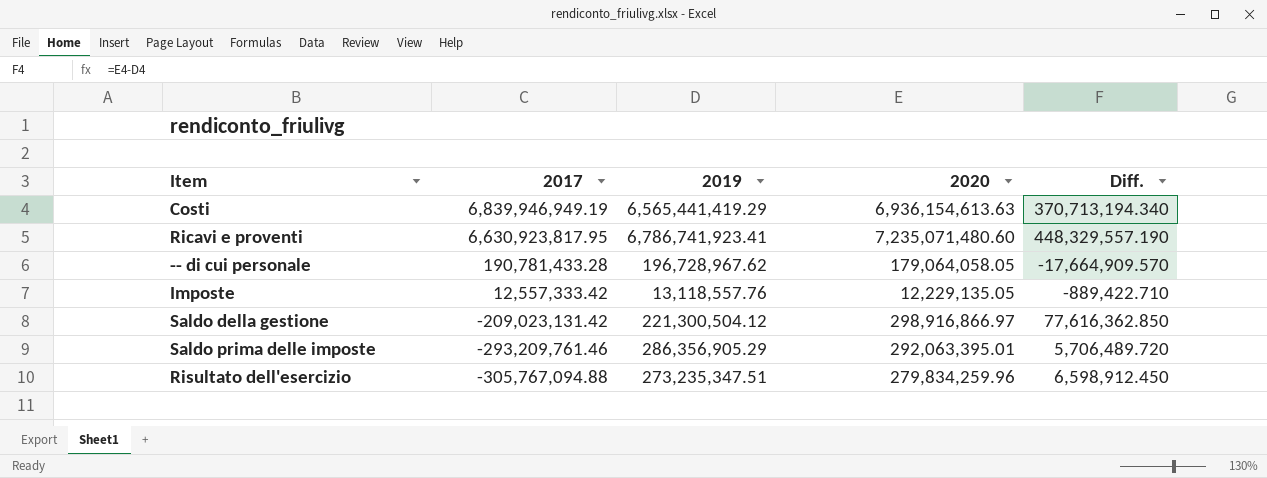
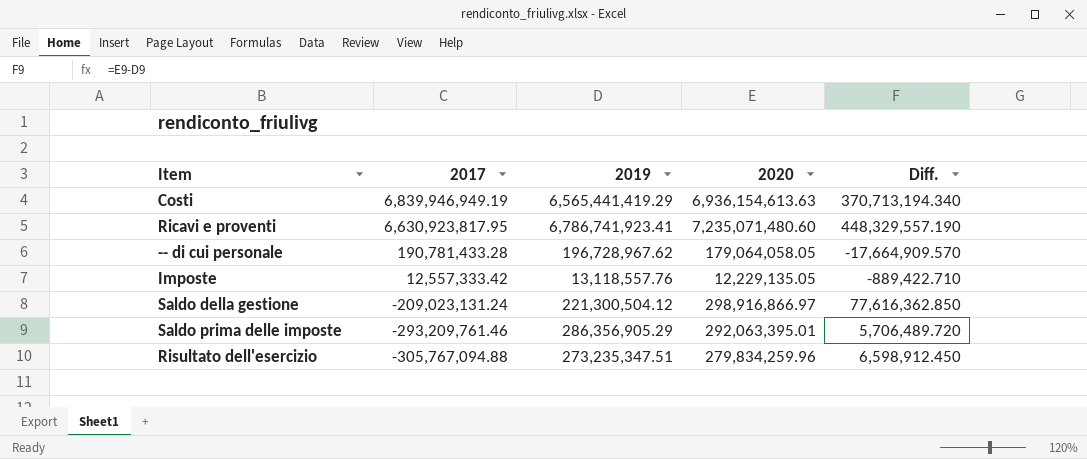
Saldo della gestione | 2017: -209,023,131.42 -> -209,023,131.24

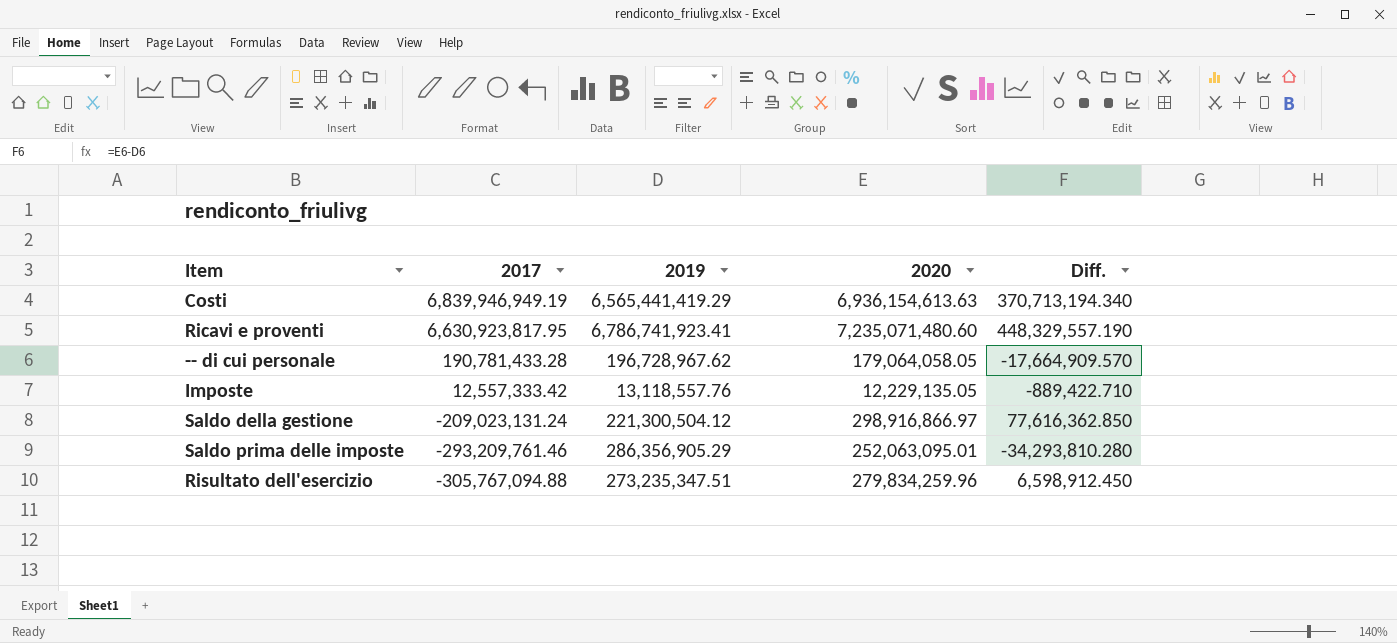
Saldo prima delle imposte | 2020: 292,063,395.01 -> 252,063,095.01
Saldo prima delle imposte | Diff.: 5,706,489.720 -> -34,293,810.280

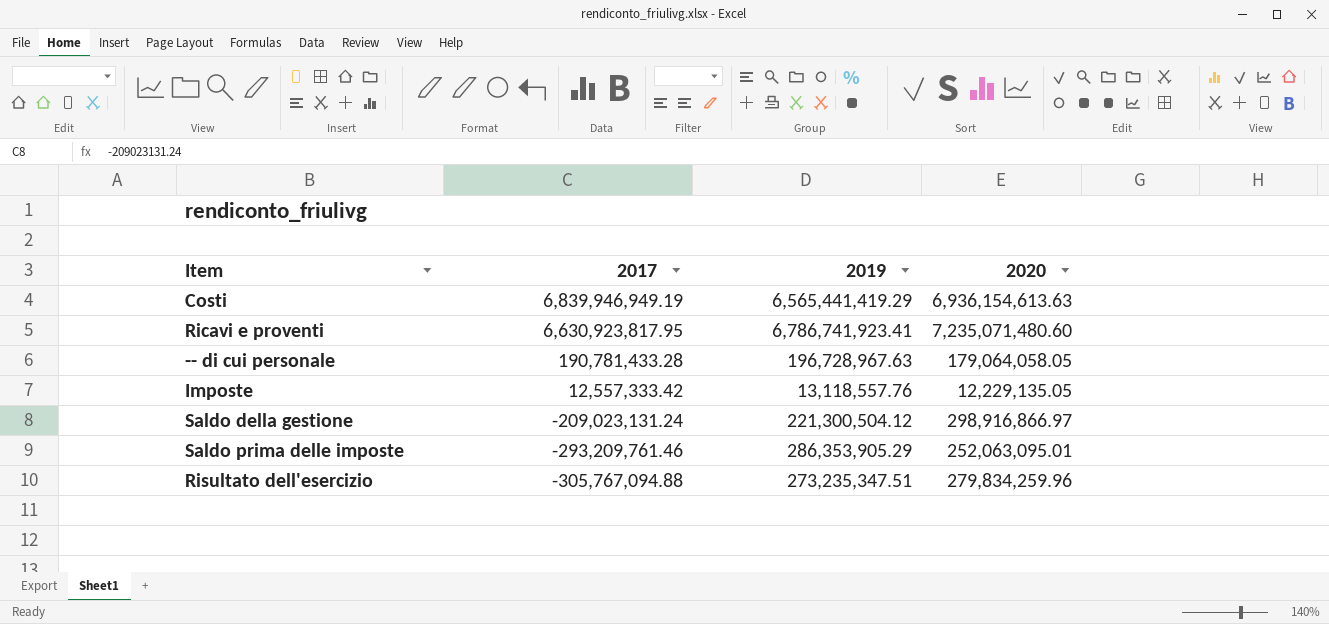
column Diff. | formula: [2020] - [2019] -> none
-- di cui personale | 2019: 196,728,967.62 -> 196,728,967.63
Saldo prima delle imposte | 2019: 286,356,905.29 -> 286,353,905.29

